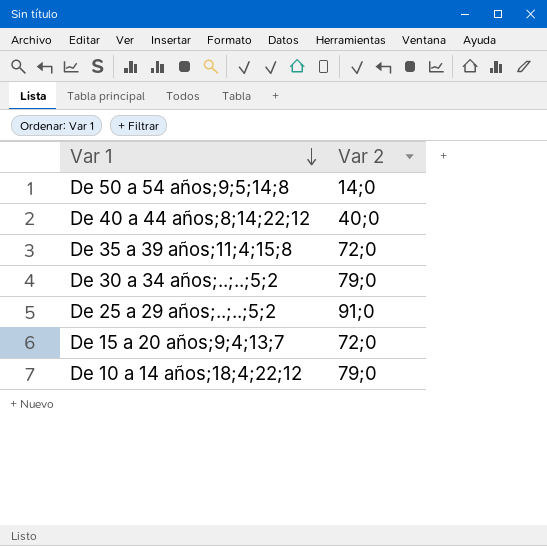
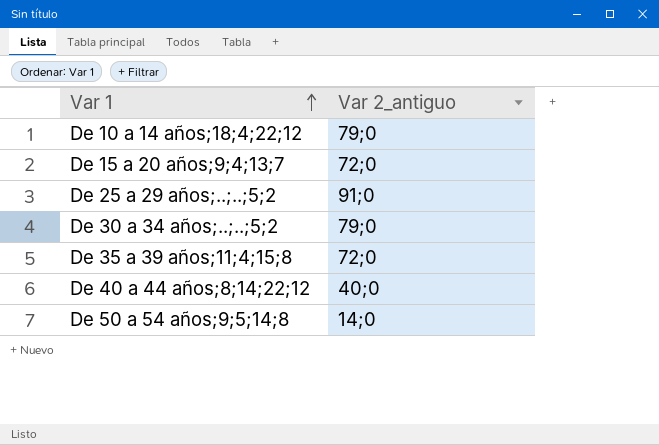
row order: Var 1 descending -> Var 1 ascending
column name: Var 2 -> Var 2_antiguo

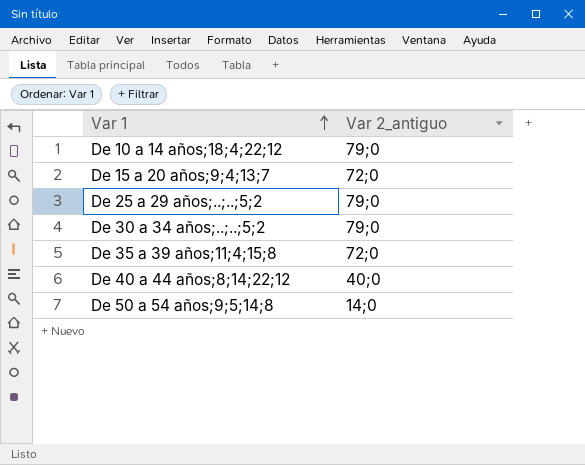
De 25 a 29 años;..;..;5;2 | Var 2_antiguo: 91;0 -> 79;0

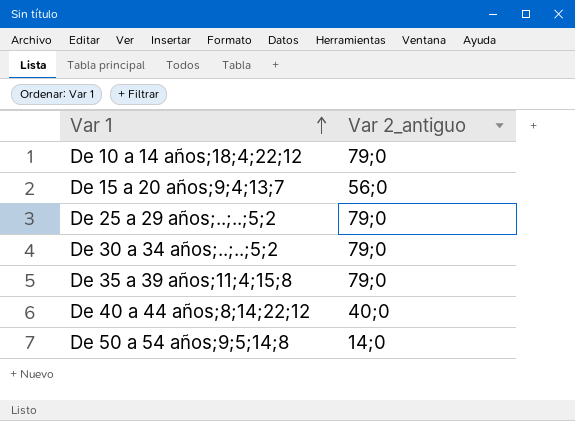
De 15 a 20 años;9;4;13;7 | Var 2_antiguo: 72;0 -> 56;0
De 35 a 39 años;11;4;15;8 | Var 2_antiguo: 72;0 -> 79;0

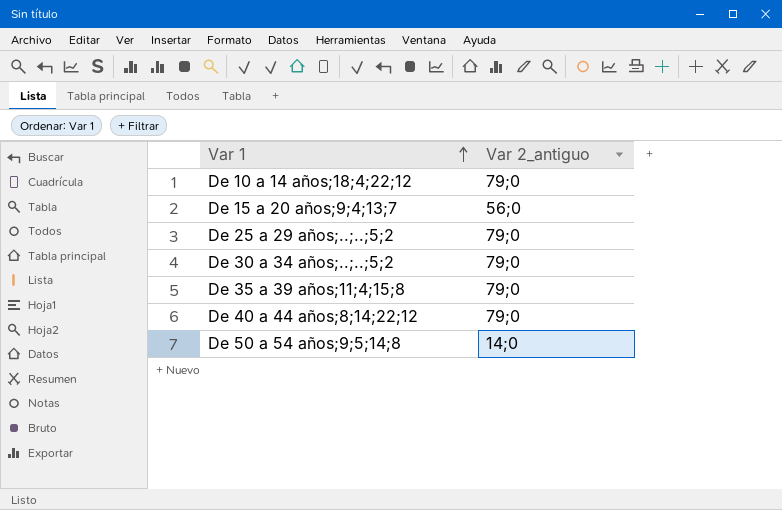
De 40 a 44 años;8;14;22;12 | Var 2_antiguo: 40;0 -> 79;0

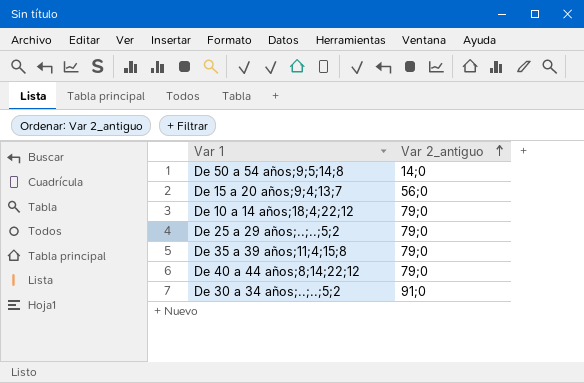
row order: Var 1 ascending -> Var 2_antiguo ascending
De 30 a 34 años;..;..;5;2 | Var 2_antiguo: 79;0 -> 91;0

